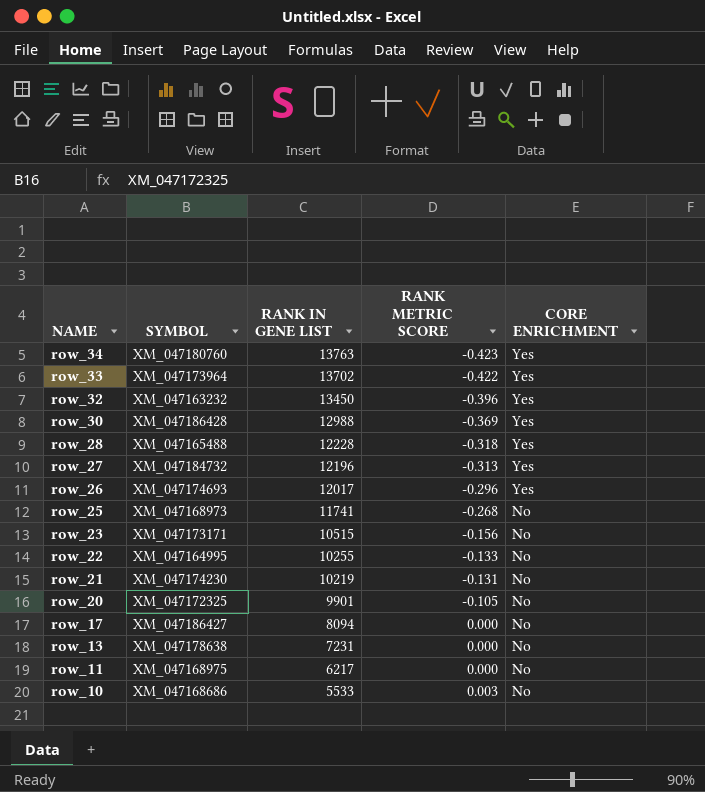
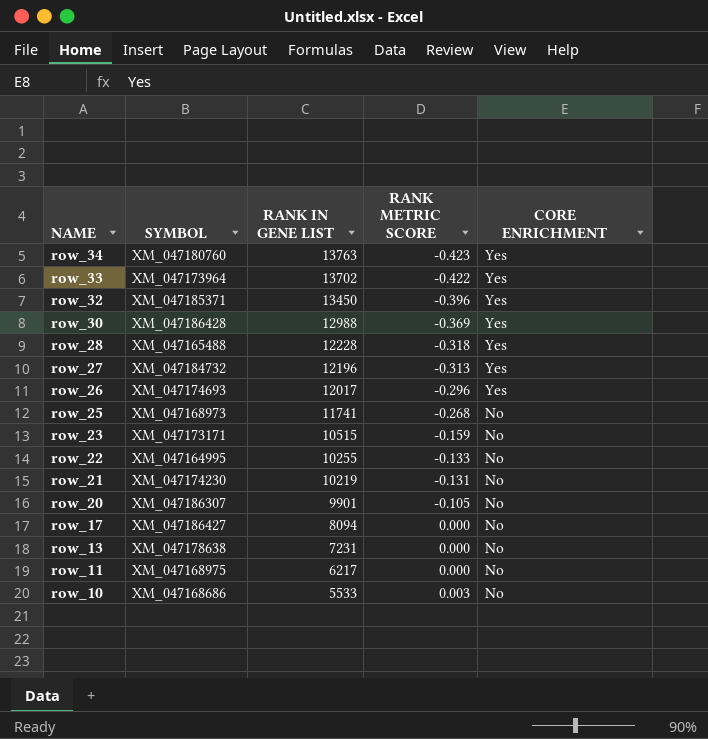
row_32 | SYMBOL: XM_047163232 -> XM_047185371
row_23 | RANK METRIC SCORE: -0.156 -> -0.159
row_20 | SYMBOL: XM_047172325 -> XM_047186307

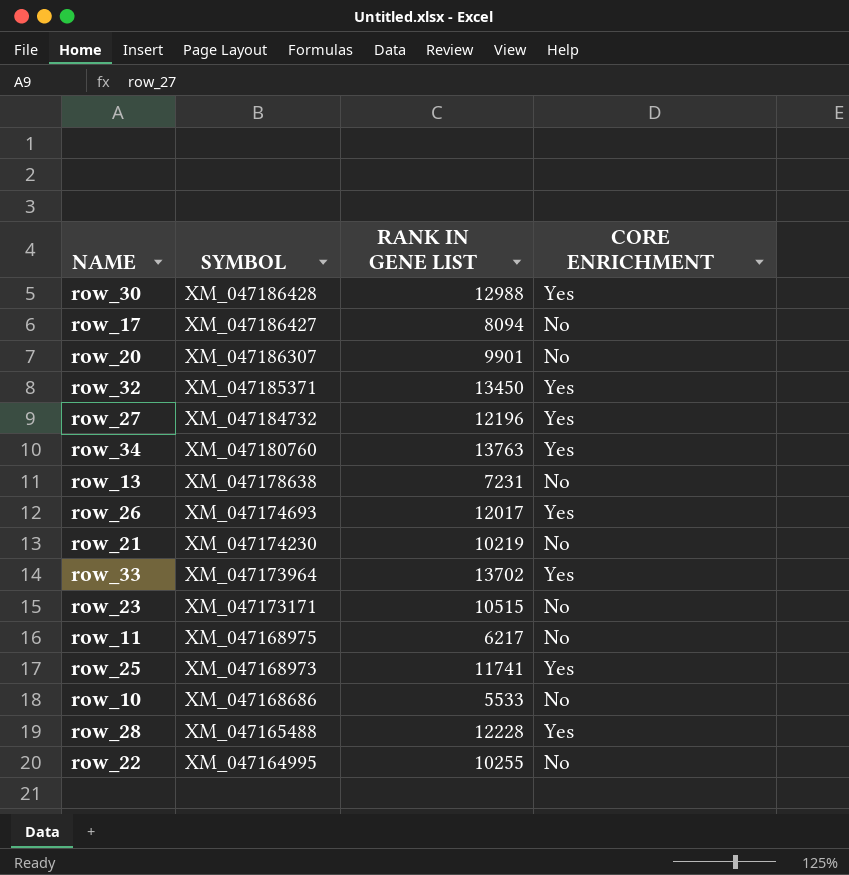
row order: NAME descending -> SYMBOL descending
column RANK METRIC SCORE | position: 4 -> none
row_25 | CORE ENRICHMENT: No -> Yes

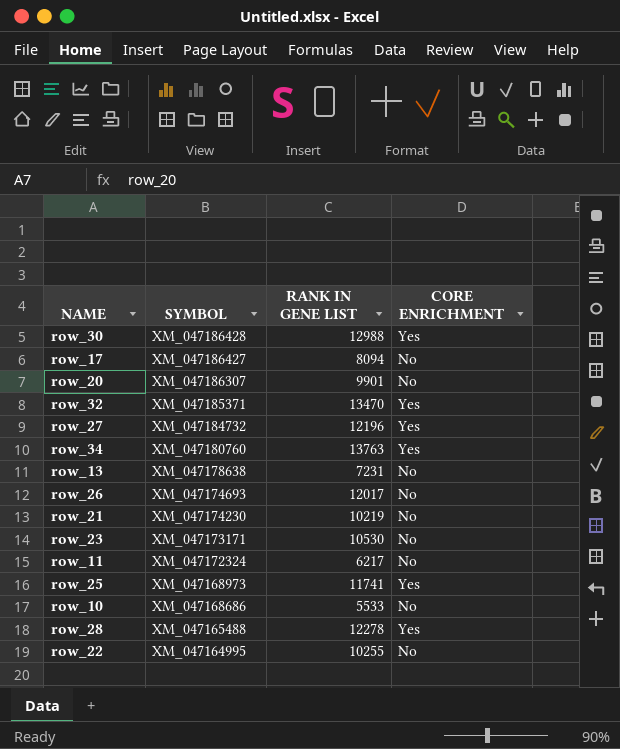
row row_33: XM_047173964 | 13702 | Yes -> none
row_32 | RANK IN GENE LIST: 13450 -> 13470
row_26 | CORE ENRICHMENT: Yes -> No
row_23 | RANK IN GENE LIST: 10515 -> 10530
row_11 | SYMBOL: XM_047168975 -> XM_047172324
row_28 | RANK IN GENE LIST: 12228 -> 12278

